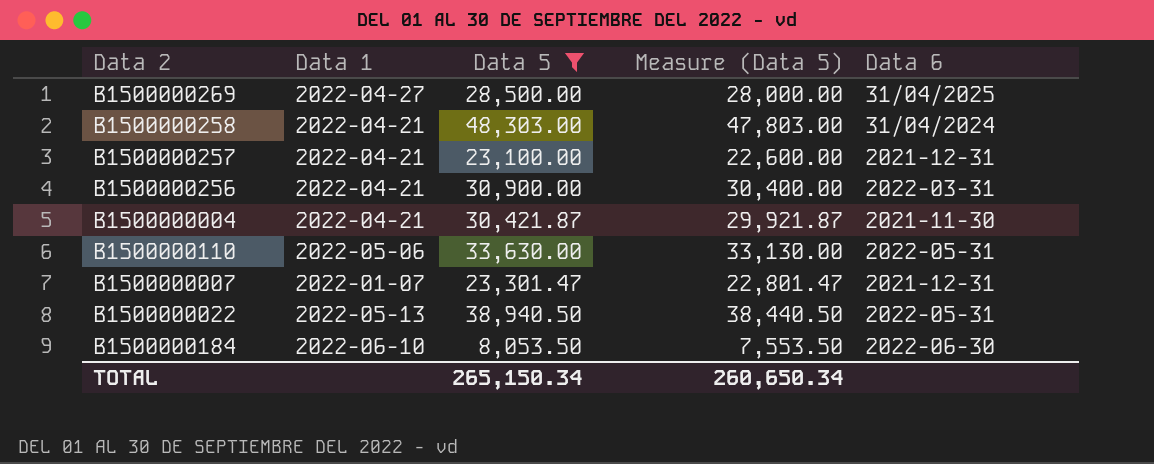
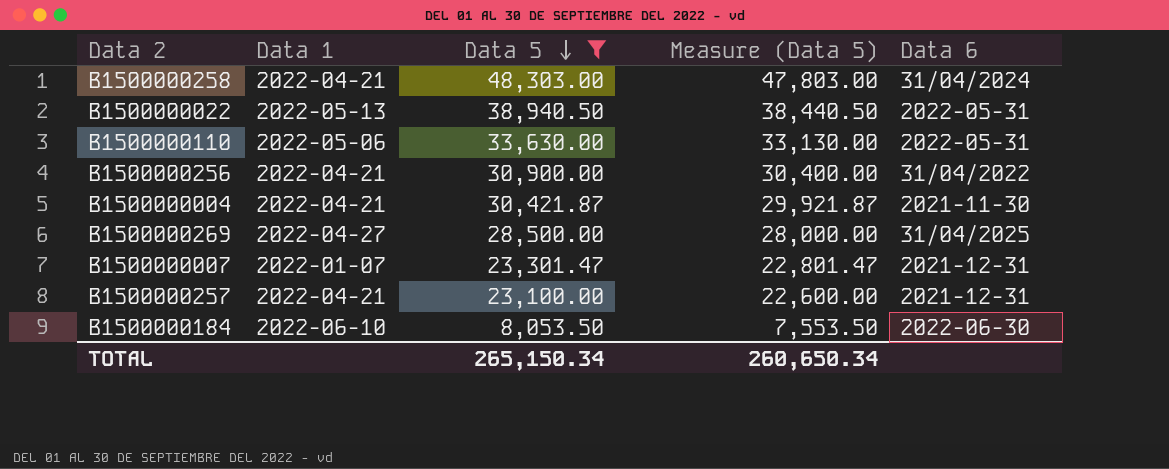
row order: none -> Data 5 descending
B1500000256 | Data 6: 2022-03-31 -> 31/04/2022

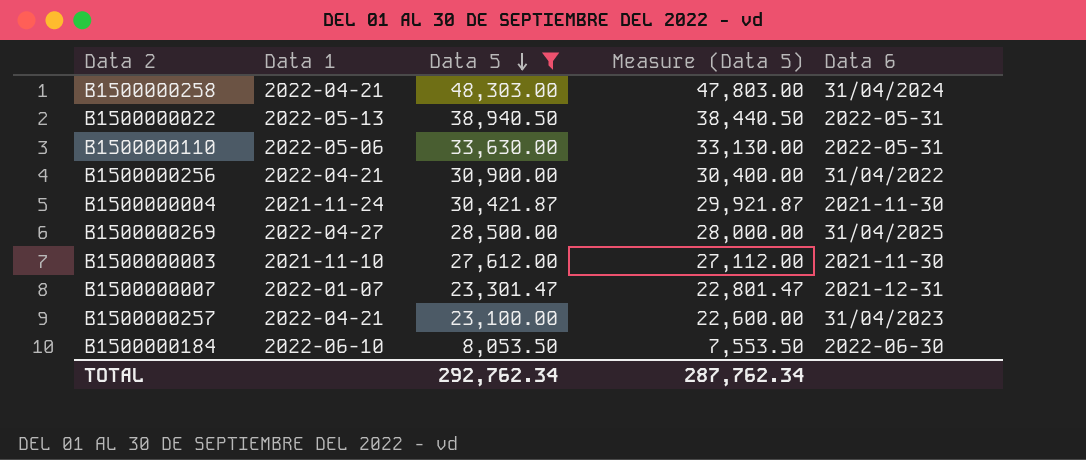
B1500000004 | Data 1: 2022-04-21 -> 2021-11-24
row B1500000003: none -> 2021-11-10 | 27,612.00 | 27,112.00 | 2021-11-30
B1500000257 | Data 6: 2021-12-31 -> 31/04/2023
TOTAL | Data 5: 265,150.34 -> 292,762.34
TOTAL | Measure (Data 5): 260,650.34 -> 287,762.34

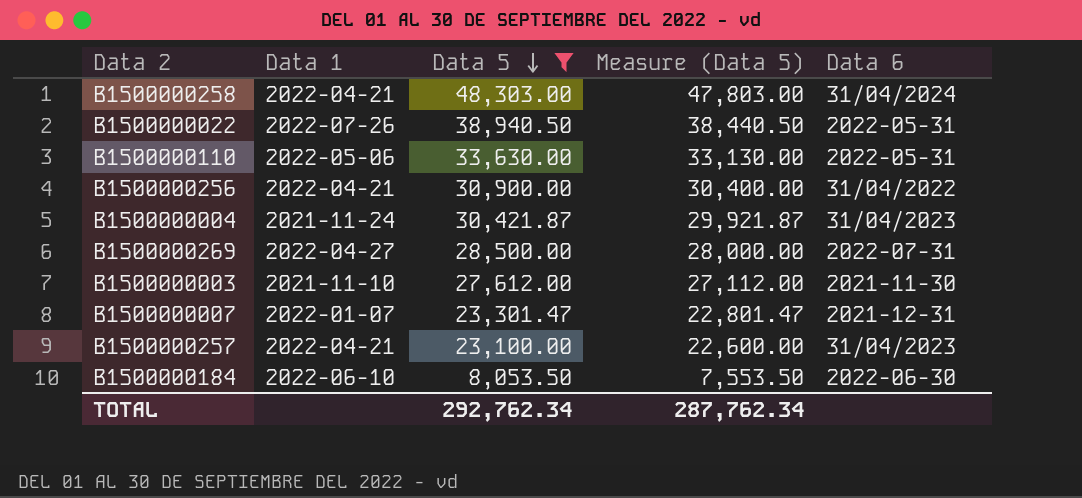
B1500000022 | Data 1: 2022-05-13 -> 2022-07-26
B1500000004 | Data 6: 2021-11-30 -> 31/04/2023
B1500000269 | Data 6: 31/04/2025 -> 2022-07-31

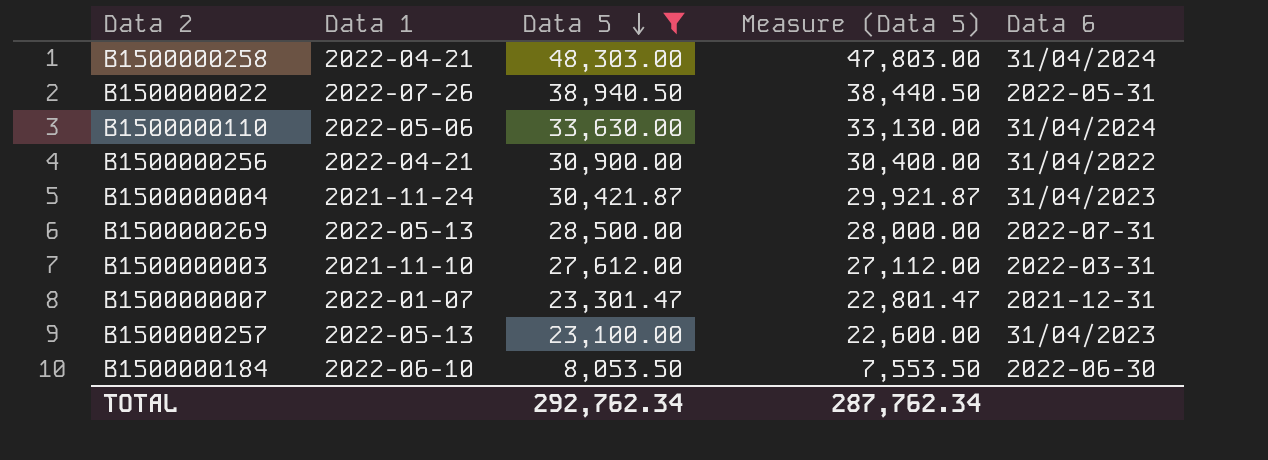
B1500000110 | Data 6: 2022-05-31 -> 31/04/2024
B1500000269 | Data 1: 2022-04-27 -> 2022-05-13
B1500000003 | Data 6: 2021-11-30 -> 2022-03-31
B1500000257 | Data 1: 2022-04-21 -> 2022-05-13

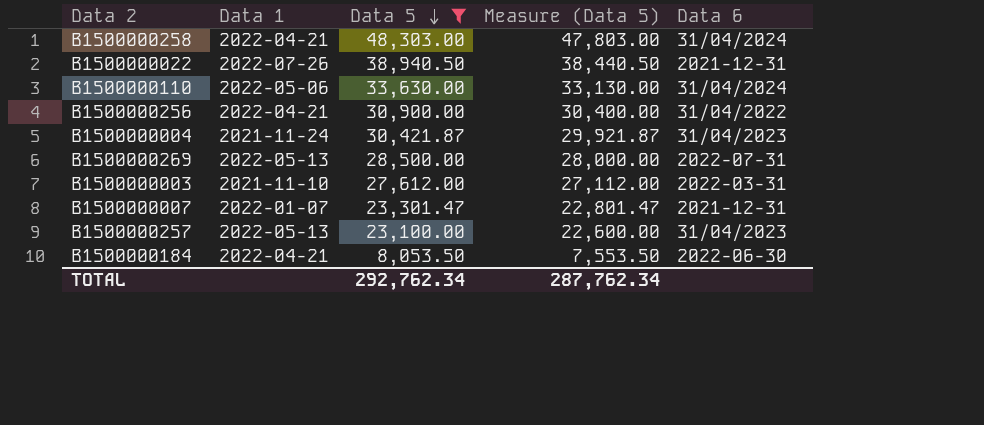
B1500000022 | Data 6: 2022-05-31 -> 2021-12-31
B1500000184 | Data 1: 2022-06-10 -> 2022-04-21

